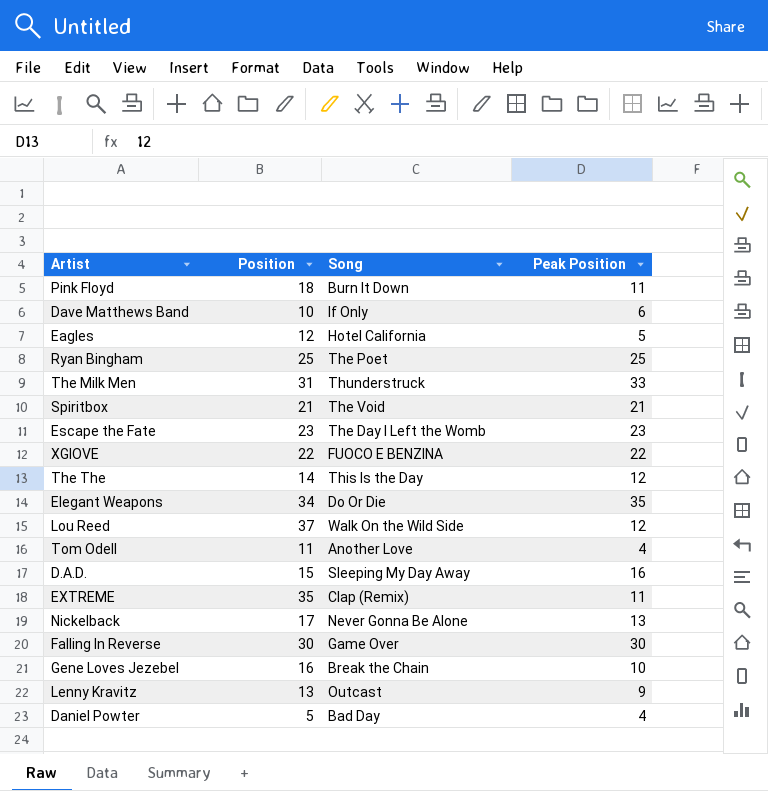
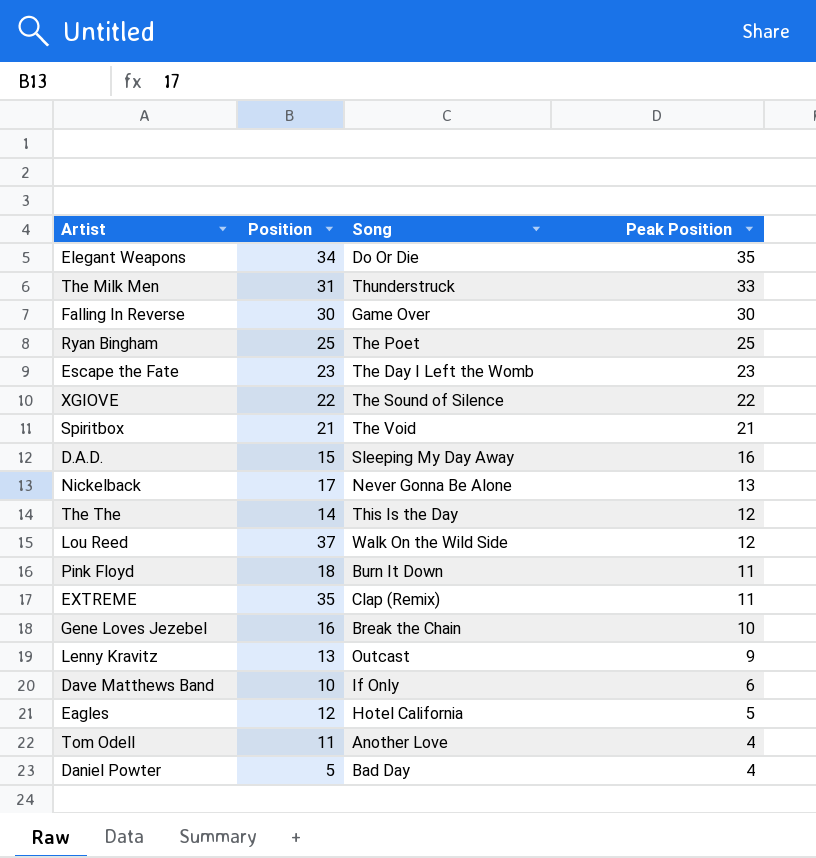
row order: none -> Peak Position descending
XGIOVE | Song: FUOCO E BENZINA -> The Sound of Silence

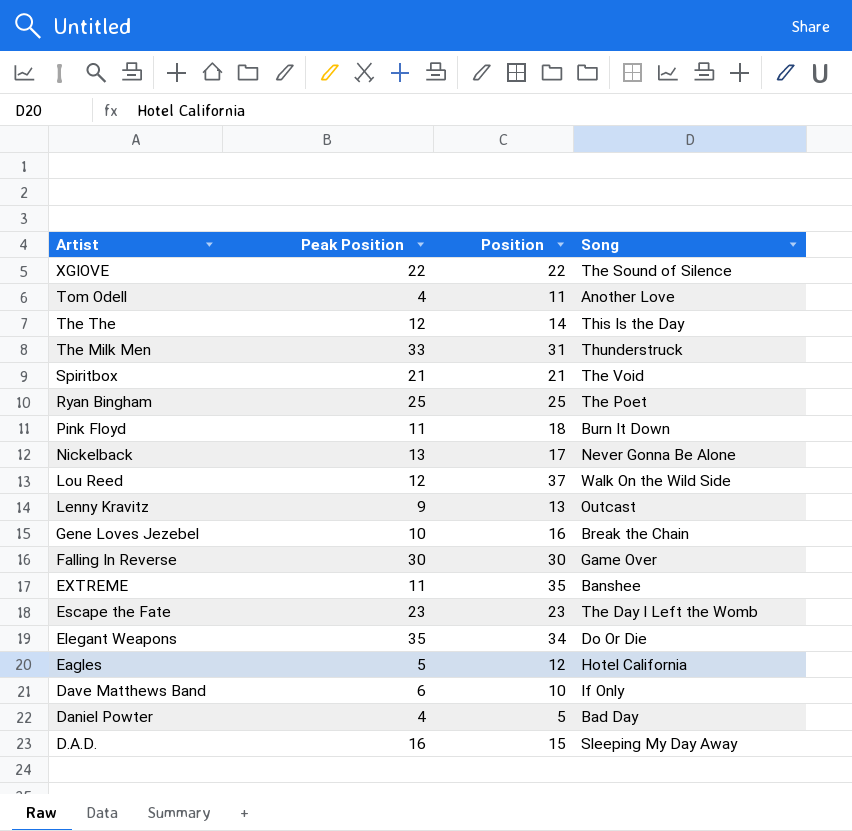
row order: Peak Position descending -> Artist descending
column Peak Position | position: 4 -> 2
EXTREME | Song: Clap (Remix) -> Banshee

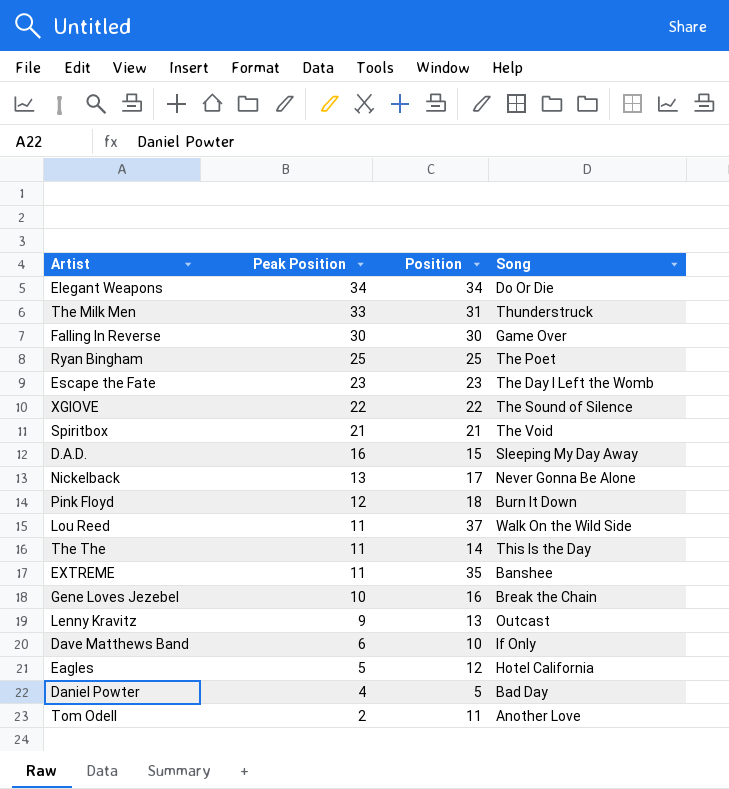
row order: Artist descending -> Peak Position descending
Elegant Weapons | Peak Position: 35 -> 34
Pink Floyd | Peak Position: 11 -> 12
Lou Reed | Peak Position: 12 -> 11
The The | Peak Position: 12 -> 11
Tom Odell | Peak Position: 4 -> 2

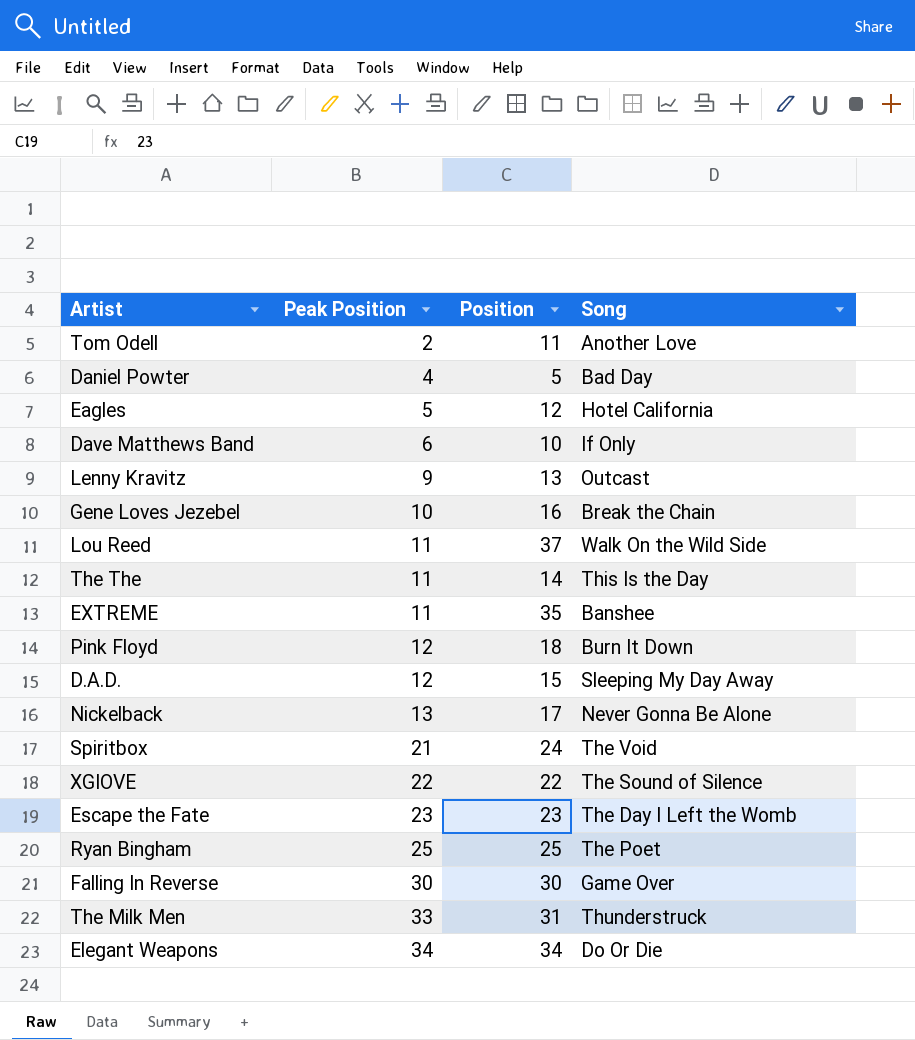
row order: Peak Position descending -> Peak Position ascending
D.A.D. | Peak Position: 16 -> 12
Spiritbox | Position: 21 -> 24

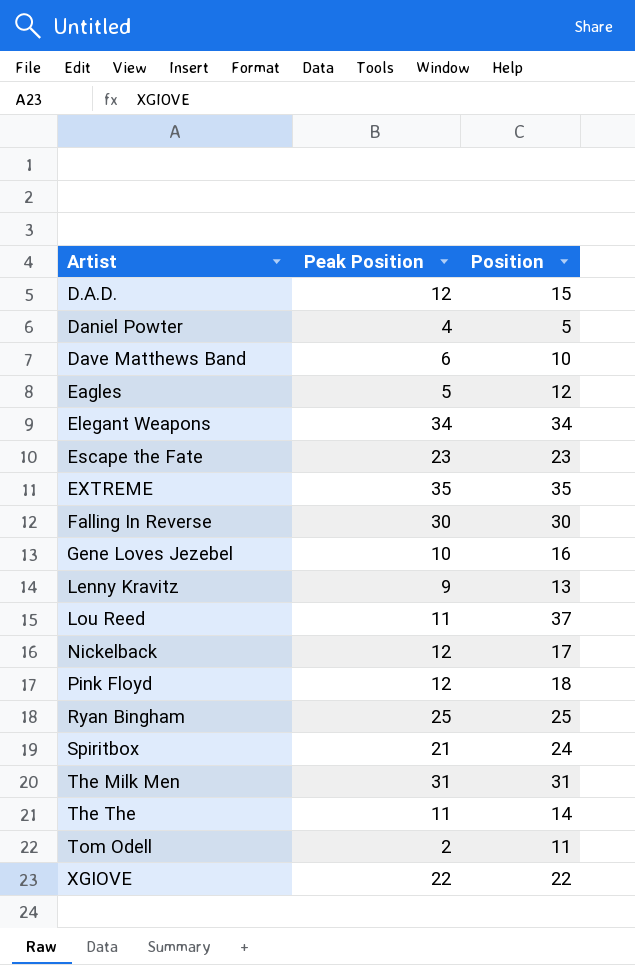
row order: Peak Position ascending -> Artist ascending
column Song | position: 4 -> none
EXTREME | Peak Position: 11 -> 35
Nickelback | Peak Position: 13 -> 12
The Milk Men | Peak Position: 33 -> 31

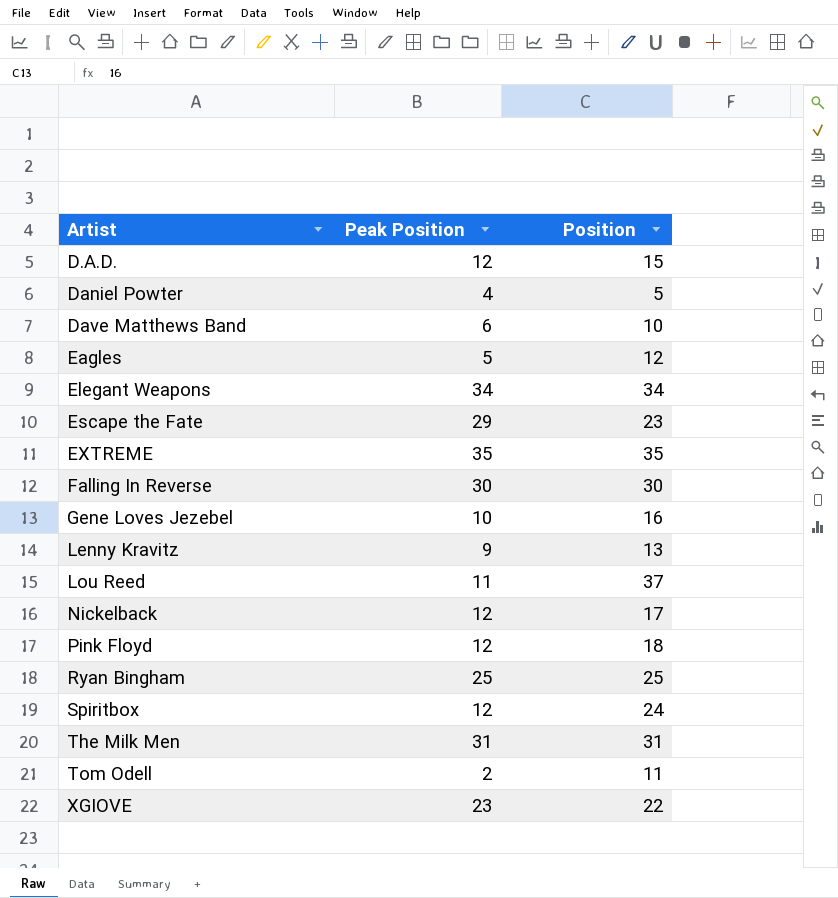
row The The: 11 | 14 -> none
Escape the Fate | Peak Position: 23 -> 29
Spiritbox | Peak Position: 21 -> 12
XGIOVE | Peak Position: 22 -> 23

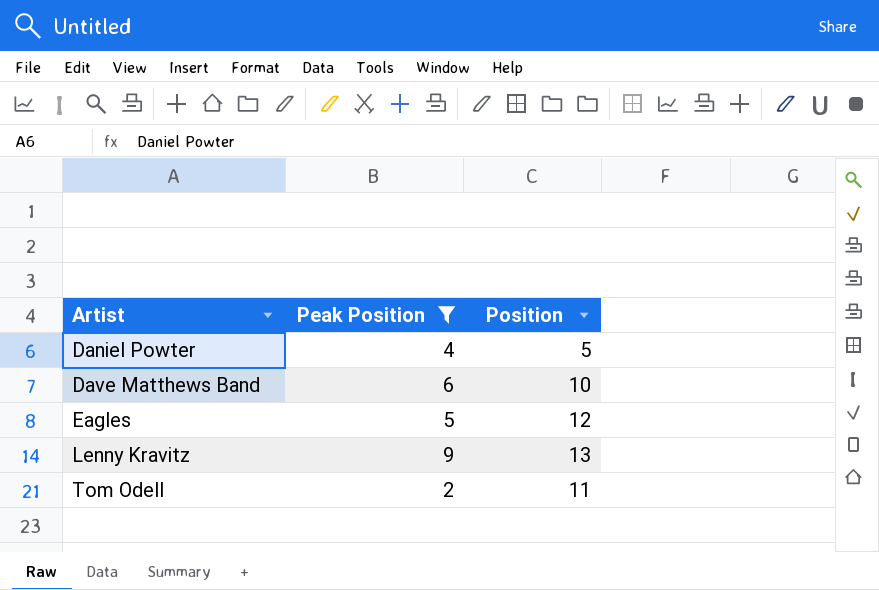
filter: none -> Peak Position <= 9

